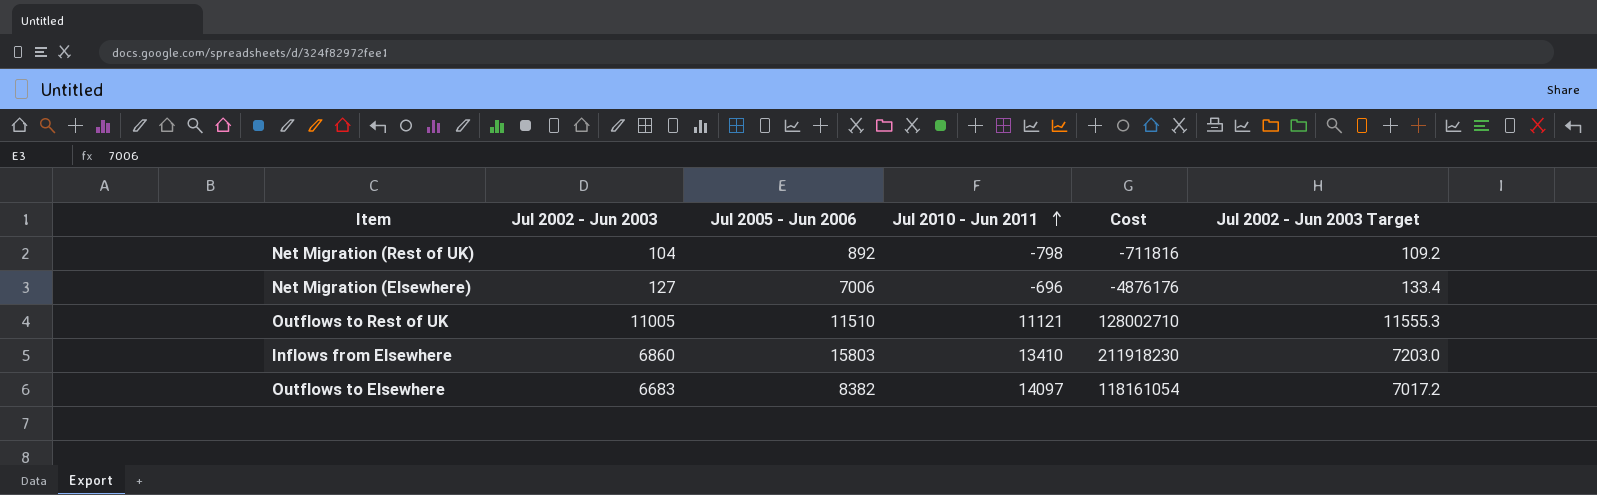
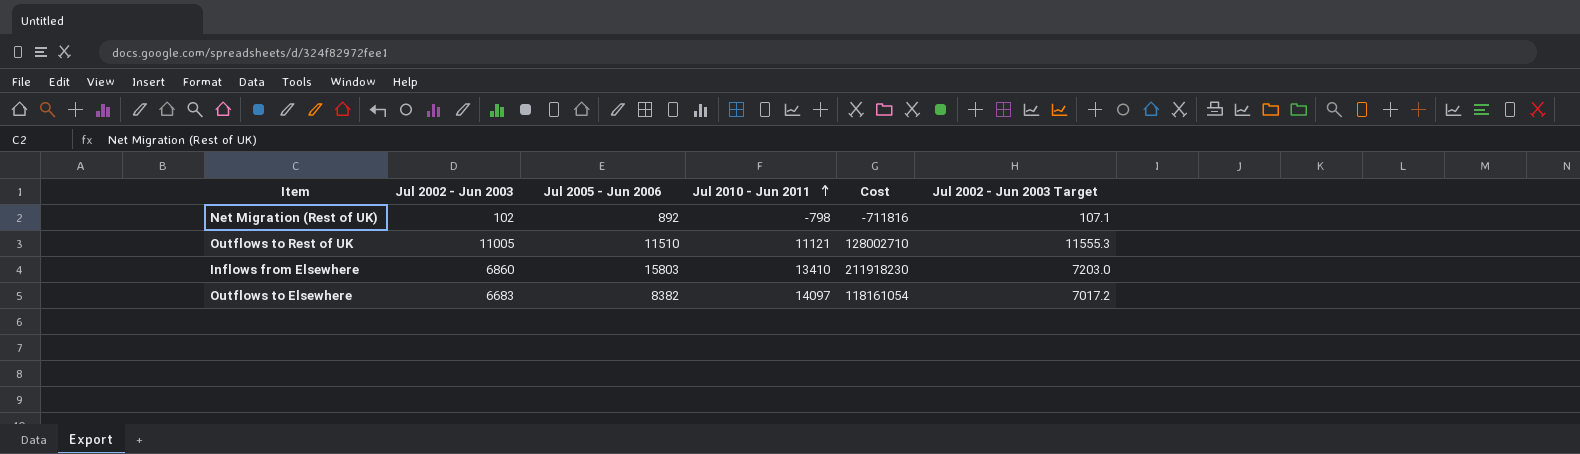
row Net Migration (Elsewhere): 127 | 7006 | -696 | -4876176 | 133.4 -> none
Net Migration (Rest of UK) | Jul 2002 - Jun 2003: 104 -> 102
Net Migration (Rest of UK) | Jul 2002 - Jun 2003 Target: 109.2 -> 107.1

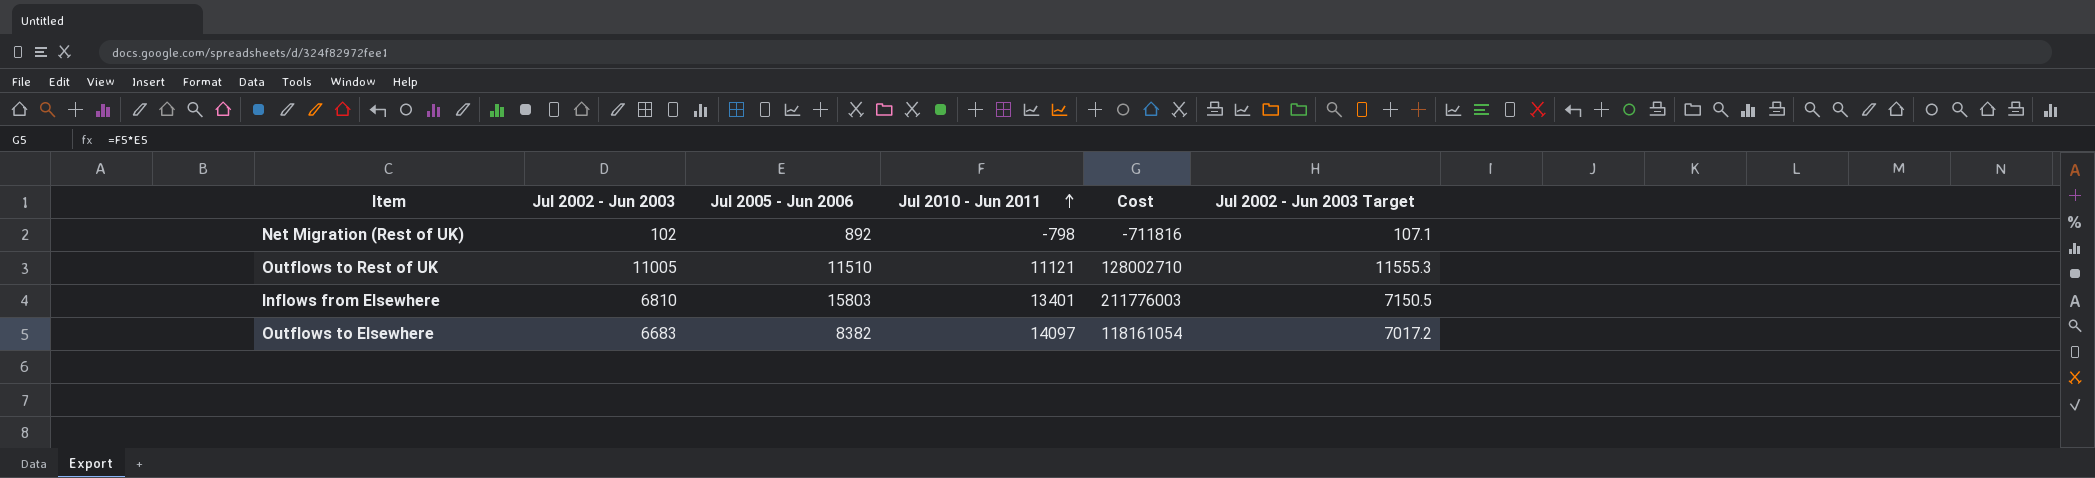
Inflows from Elsewhere | Jul 2002 - Jun 2003: 6860 -> 6810
Inflows from Elsewhere | Jul 2010 - Jun 2011: 13410 -> 13401
Inflows from Elsewhere | Cost: 211918230 -> 211776003
Inflows from Elsewhere | Jul 2002 - Jun 2003 Target: 7203.0 -> 7150.5

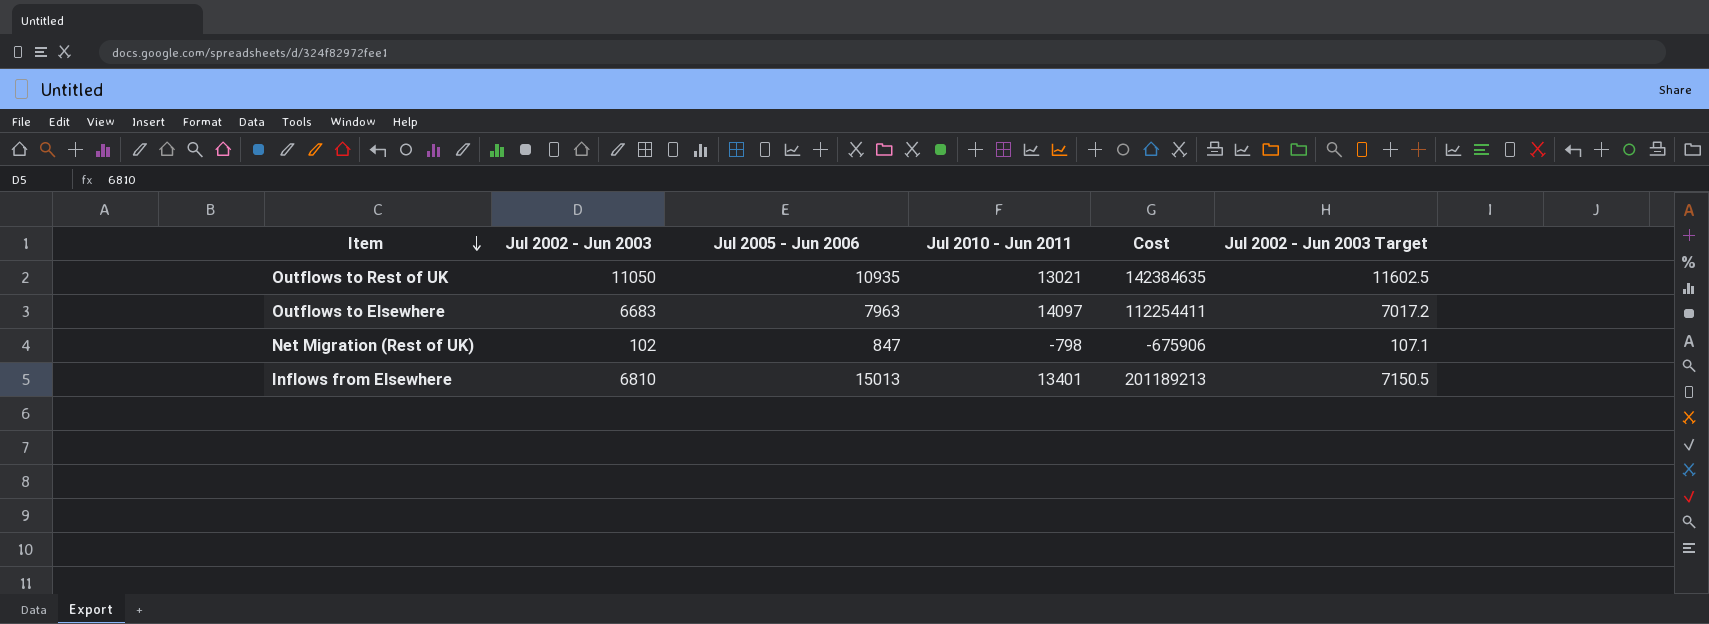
row order: Jul 2010 - Jun 2011 ascending -> Item descending
Outflows to Rest of UK | Jul 2002 - Jun 2003: 11005 -> 11050
Outflows to Rest of UK | Jul 2005 - Jun 2006: 11510 -> 10935
Outflows to Rest of UK | Jul 2010 - Jun 2011: 11121 -> 13021
Outflows to Rest of UK | Cost: 128002710 -> 142384635
Outflows to Rest of UK | Jul 2002 - Jun 2003 Target: 11555.3 -> 11602.5
Outflows to Elsewhere | Jul 2005 - Jun 2006: 8382 -> 7963
Outflows to Elsewhere | Cost: 118161054 -> 112254411
Net Migration (Rest of UK) | Jul 2005 - Jun 2006: 892 -> 847
Net Migration (Rest of UK) | Cost: -711816 -> -675906
Inflows from Elsewhere | Jul 2005 - Jun 2006: 15803 -> 15013
Inflows from Elsewhere | Cost: 211776003 -> 201189213

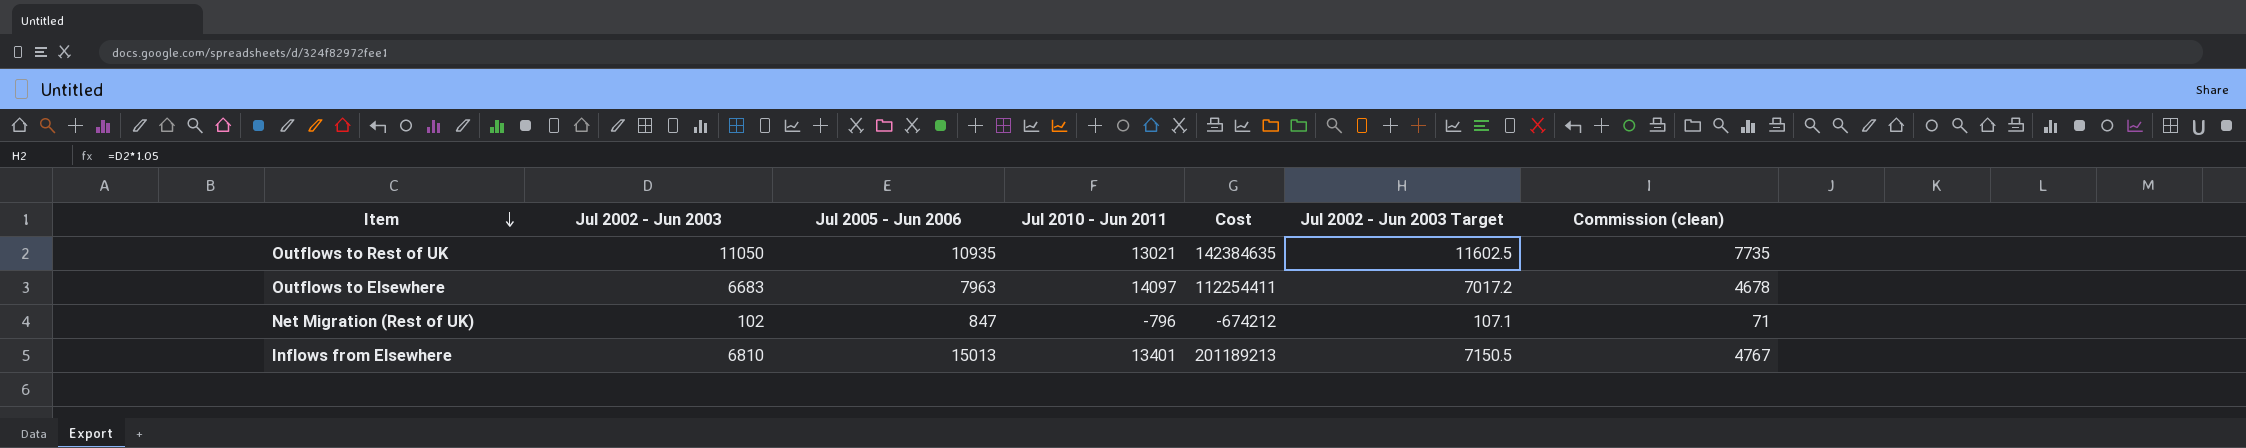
column Commission (clean) | formula: none -> [Jul 2002 - Jun 2003] * 0.7
Net Migration (Rest of UK) | Jul 2010 - Jun 2011: -798 -> -796
Net Migration (Rest of UK) | Cost: -675906 -> -674212

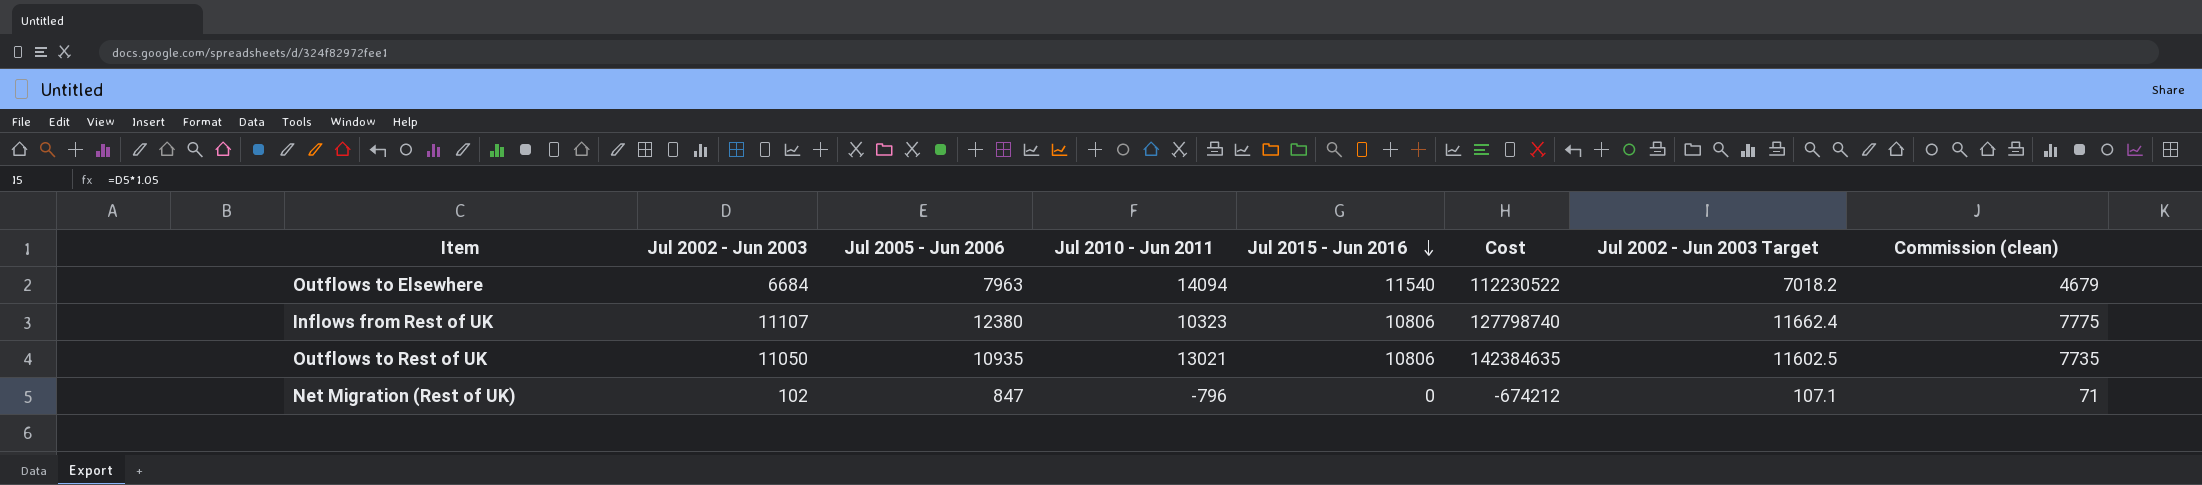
row order: Item descending -> Jul 2015 - Jun 2016 descending
column Jul 2015 - Jun 2016 | position: none -> 5
row Inflows from Elsewhere: 6810 | 15013 | 13401 | 201189213 | 7150.5 | 4767 -> none
Outflows to Elsewhere | Jul 2002 - Jun 2003: 6683 -> 6684
Outflows to Elsewhere | Jul 2010 - Jun 2011: 14097 -> 14094
Outflows to Elsewhere | Cost: 112254411 -> 112230522
Outflows to Elsewhere | Jul 2002 - Jun 2003 Target: 7017.2 -> 7018.2
Outflows to Elsewhere | Commission (clean): 4678 -> 4679
row Inflows from Rest of UK: none -> 11107 | 12380 | 10323 | 10806 | 127798740 | 11662.4 | 7775

